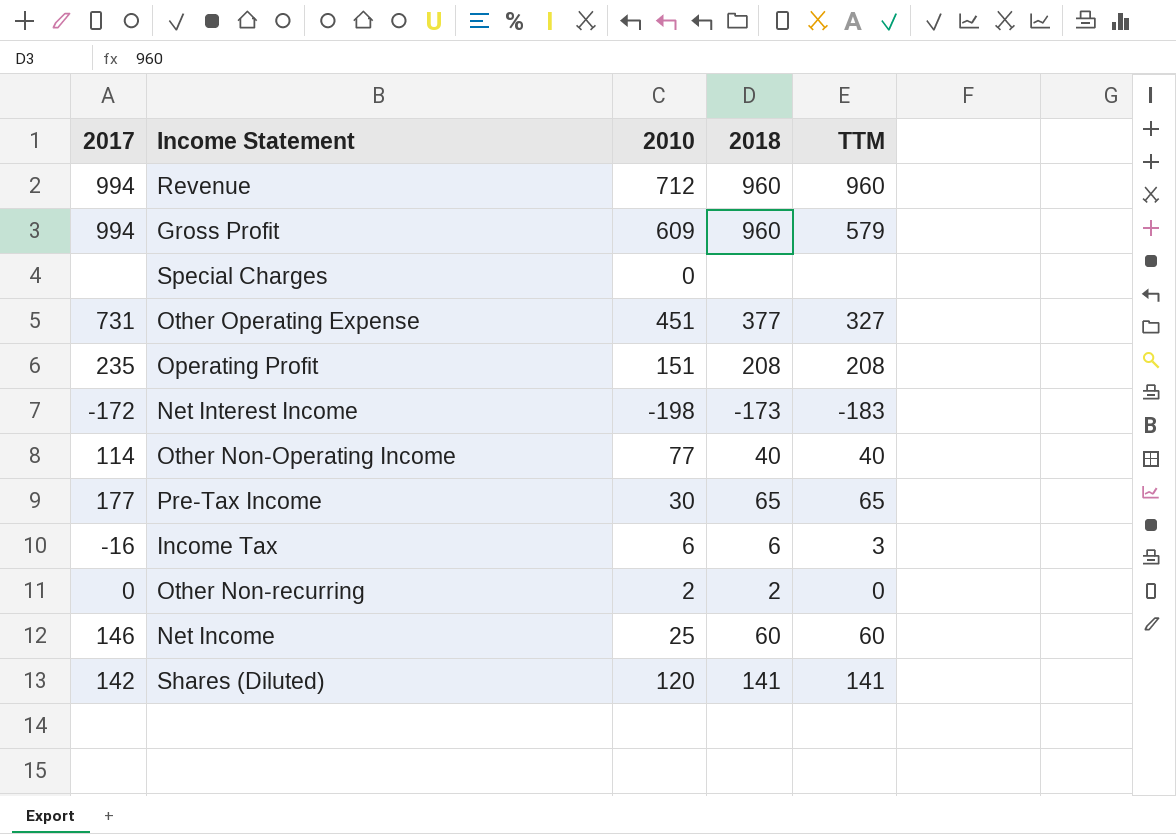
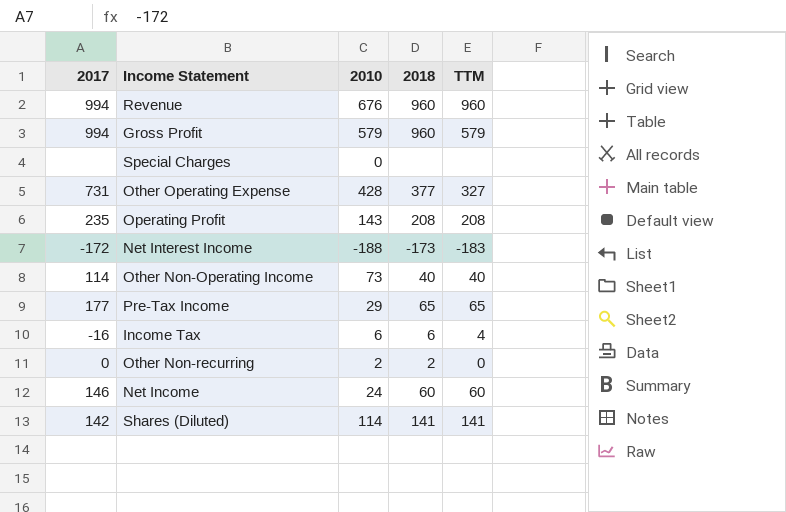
Revenue | 2010: 712 -> 676
Gross Profit | 2010: 609 -> 579
Other Operating Expense | 2010: 451 -> 428
Operating Profit | 2010: 151 -> 143
Net Interest Income | 2010: -198 -> -188
Other Non-Operating Income | 2010: 77 -> 73
Pre-Tax Income | 2010: 30 -> 29
Income Tax | TTM: 3 -> 4
Net Income | 2010: 25 -> 24
Shares (Diluted) | 2010: 120 -> 114

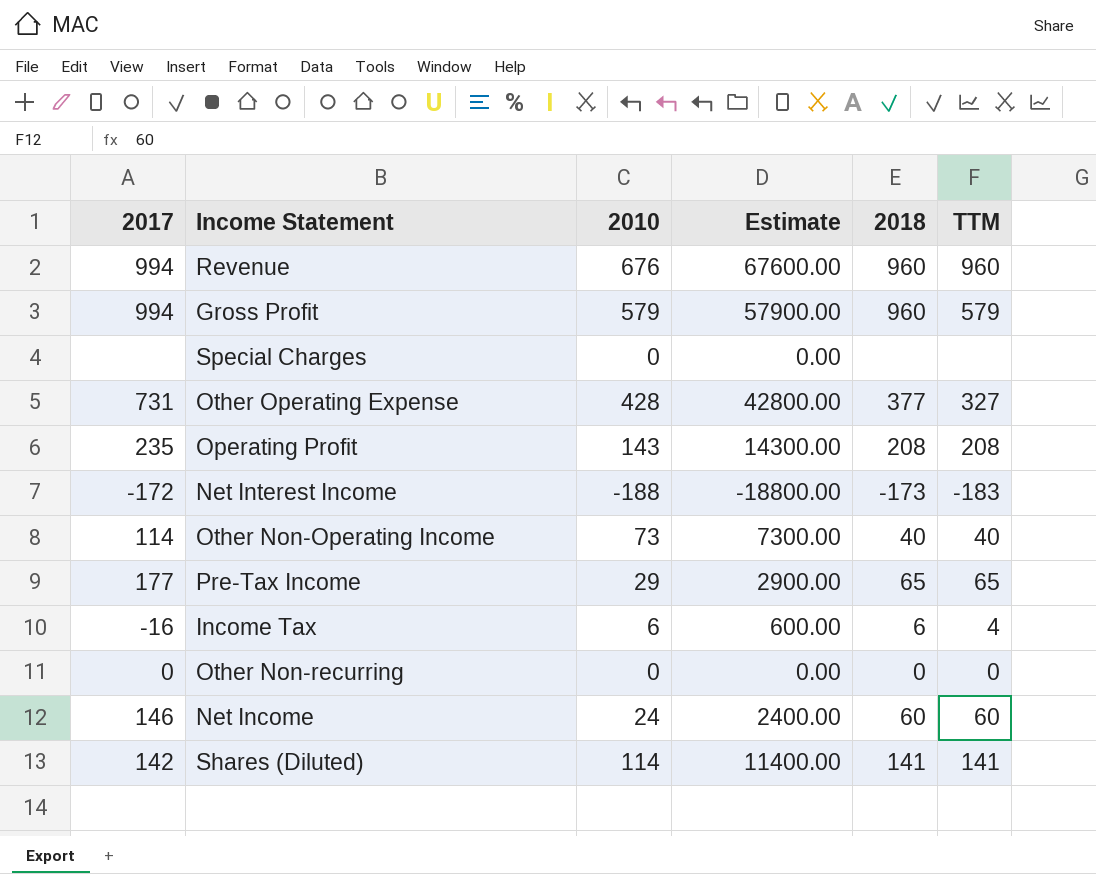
column Estimate | formula: none -> [2010] * 100
Other Non-recurring | 2010: 2 -> 0
Other Non-recurring | 2018: 2 -> 0

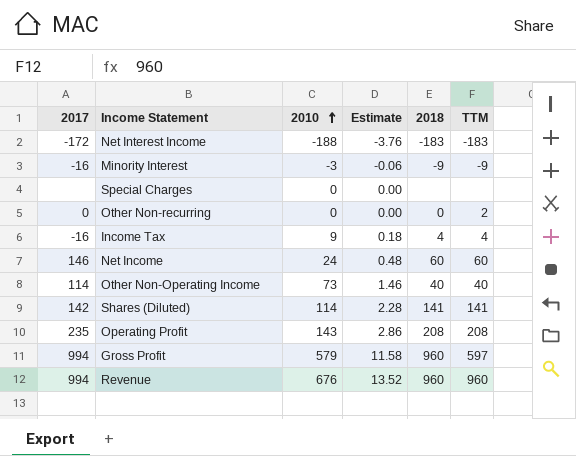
row order: none -> 2010 ascending
column Estimate | formula: [2010] * 100 -> [2010] * 0.02
row Other Operating Expense: 731 | 428 | 42800.00 | 377 | 327 -> none
row Pre-Tax Income: 177 | 29 | 2900.00 | 65 | 65 -> none
Net Interest Income | 2018: -173 -> -183
row Minority Interest: none -> -16 | -3 | -0.06 | -9 | -9
Other Non-recurring | TTM: 0 -> 2
Income Tax | 2010: 6 -> 9
Income Tax | 2018: 6 -> 4
Gross Profit | TTM: 579 -> 597

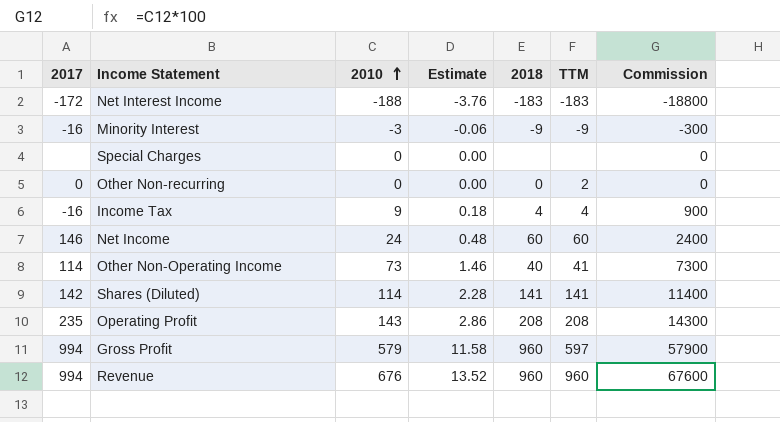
column Commission | formula: none -> [2010] * 100
Other Non-Operating Income | TTM: 40 -> 41

